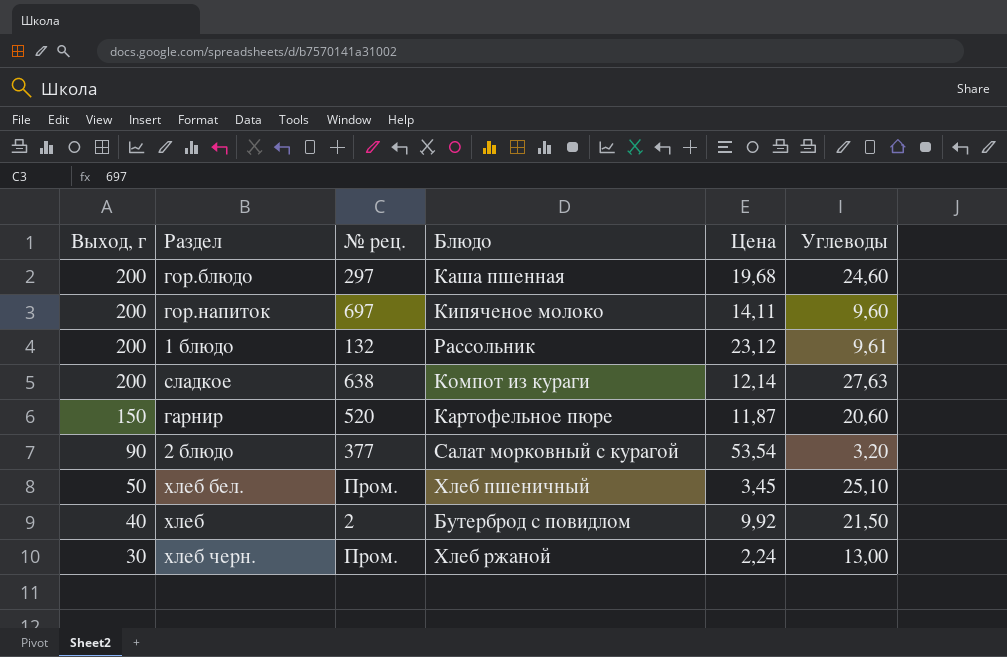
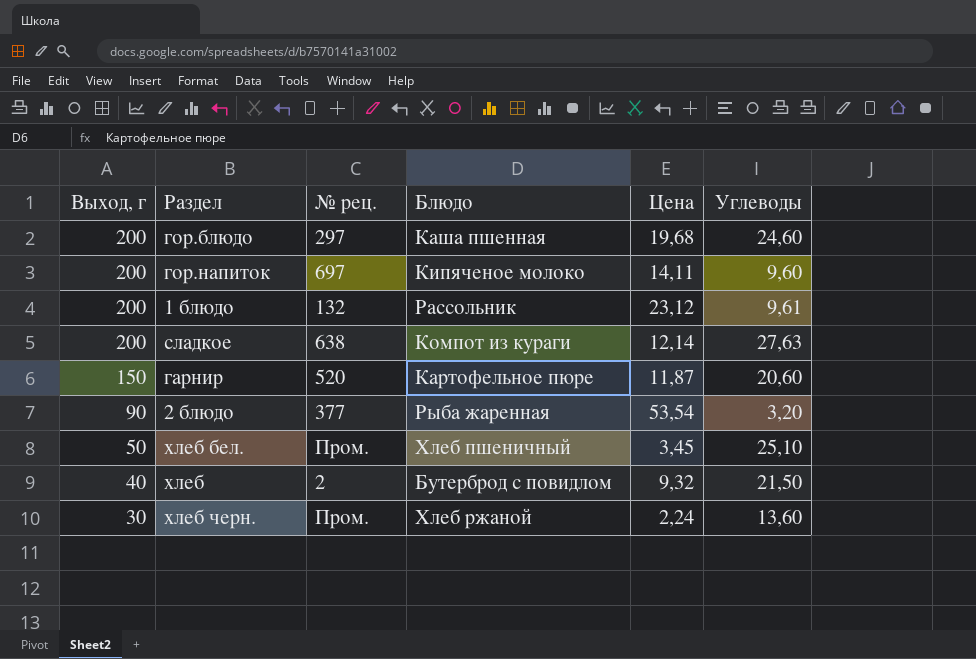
2 блюдо | Блюдо: Салат морковный с курагой -> Рыба жаренная
хлеб | Цена: 9,92 -> 9,32
хлеб черн. | Углеводы: 13,00 -> 13,60

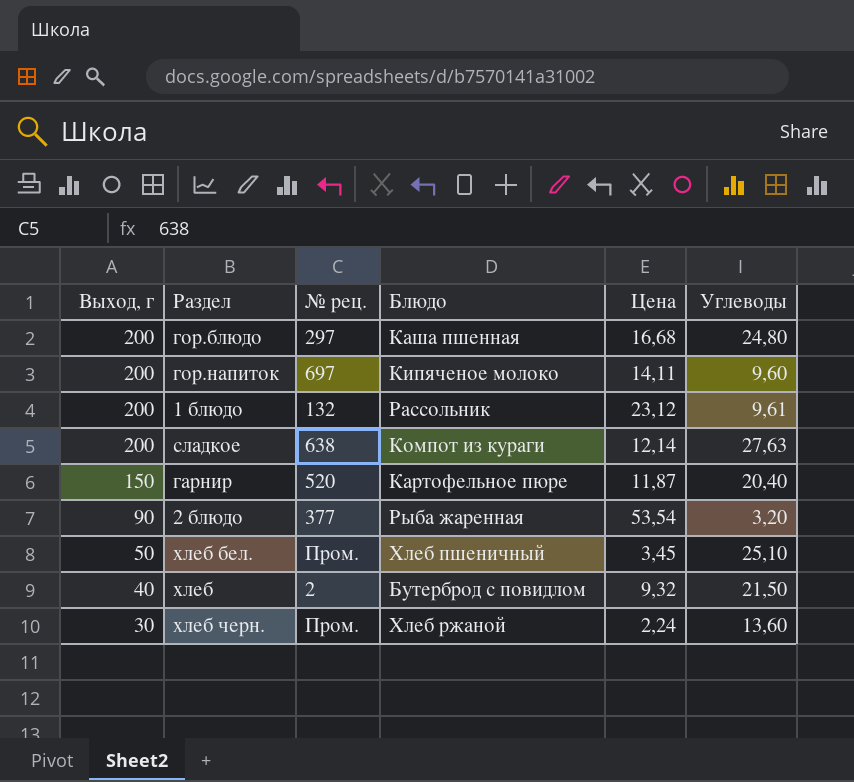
гор.блюдо | Цена: 19,68 -> 16,68
гор.блюдо | Углеводы: 24,60 -> 24,80
гарнир | Углеводы: 20,60 -> 20,40

